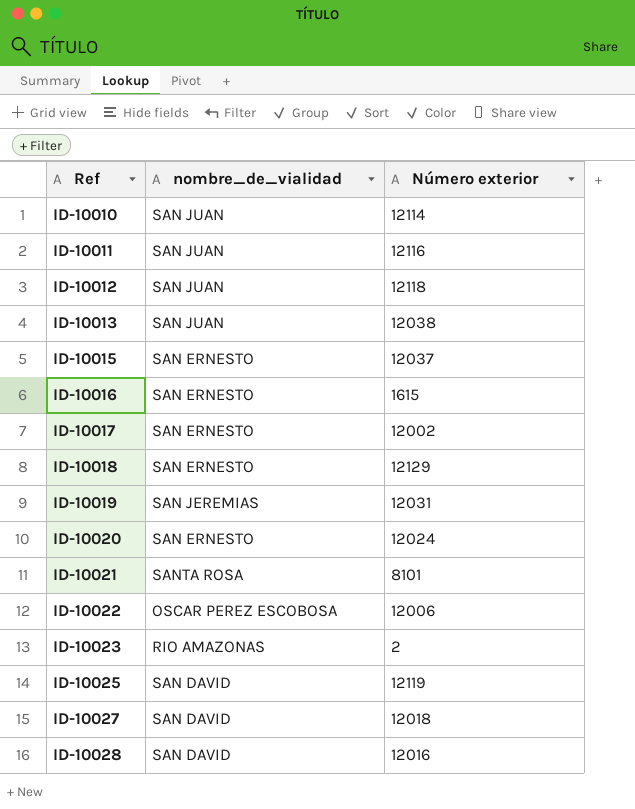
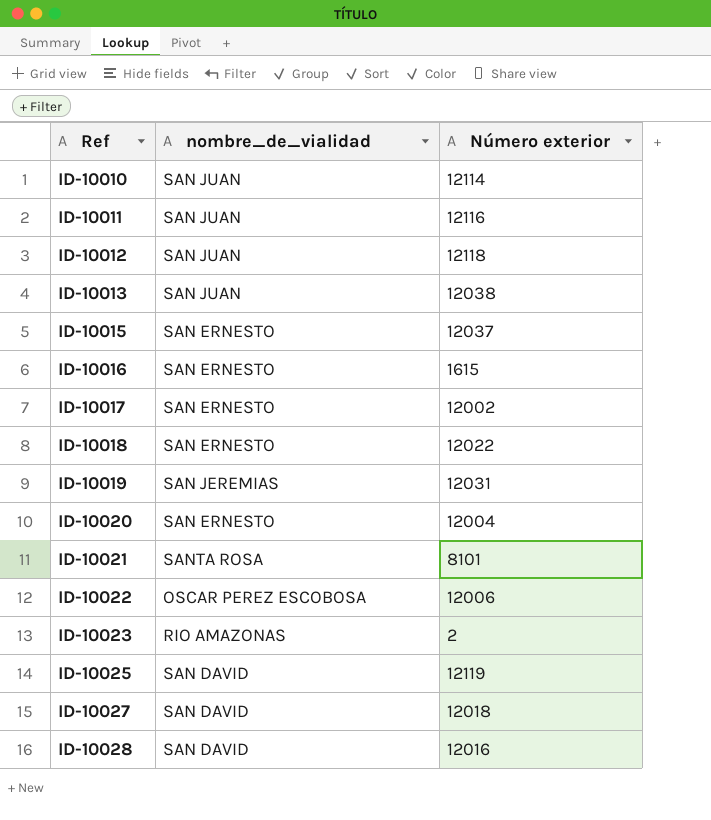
ID-10018 | Número exterior: 12129 -> 12022
ID-10020 | Número exterior: 12024 -> 12004

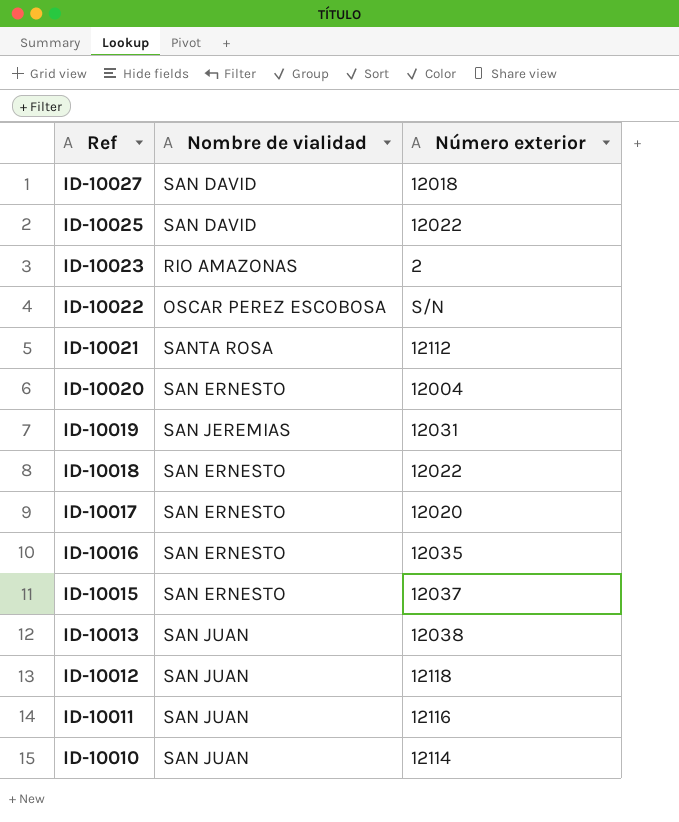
row order: Ref ascending -> Ref descending
column name: nombre_de_vialidad -> Nombre de vialidad
row ID-10028: SAN DAVID | 12016 -> none
ID-10025 | Número exterior: 12119 -> 12022
ID-10022 | Número exterior: 12006 -> S/N
ID-10021 | Número exterior: 8101 -> 12112
ID-10017 | Número exterior: 12002 -> 12020
ID-10016 | Número exterior: 1615 -> 12035

